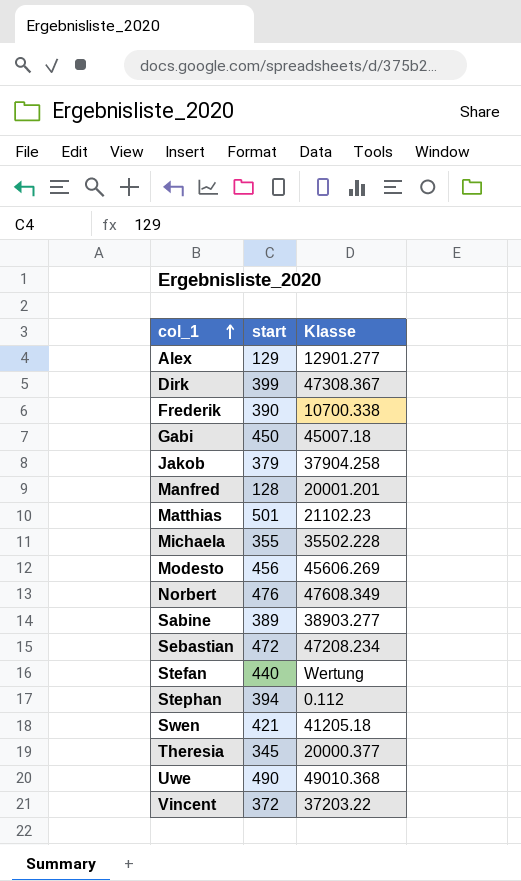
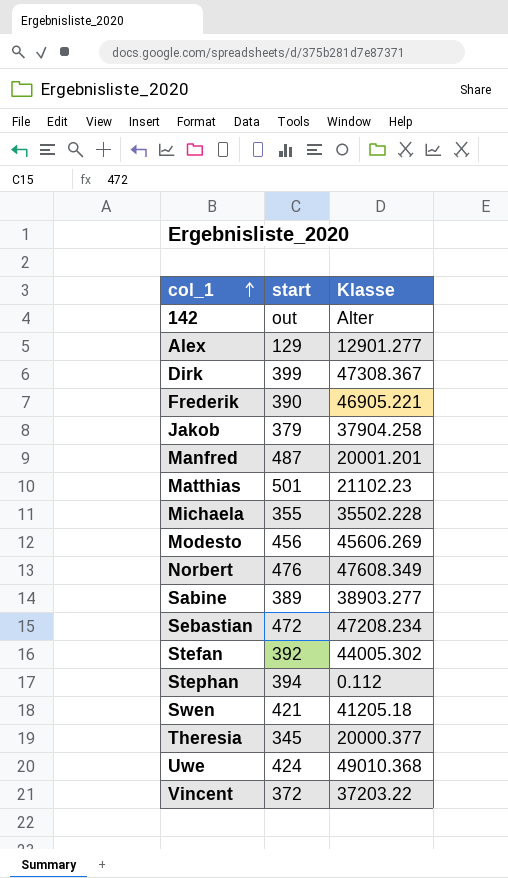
row Gabi: 450 | 45007.18 -> none
row 142: none -> out | Alter
Frederik | Klasse: 10700.338 -> 46905.221
Manfred | start: 128 -> 487
Stefan | start: 440 -> 392
Stefan | Klasse: Wertung -> 44005.302
Uwe | start: 490 -> 424

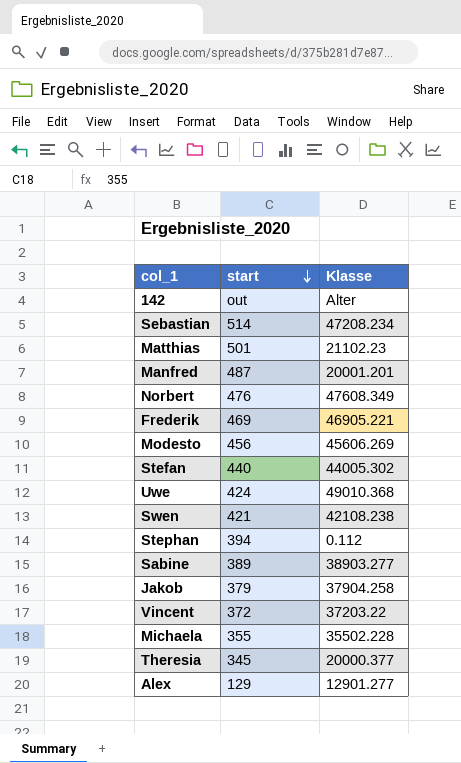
row order: col_1 ascending -> start descending
row Dirk: 399 | 47308.367 -> none
Sebastian | start: 472 -> 514
Frederik | start: 390 -> 469
Stefan | start: 392 -> 440
Swen | Klasse: 41205.18 -> 42108.238

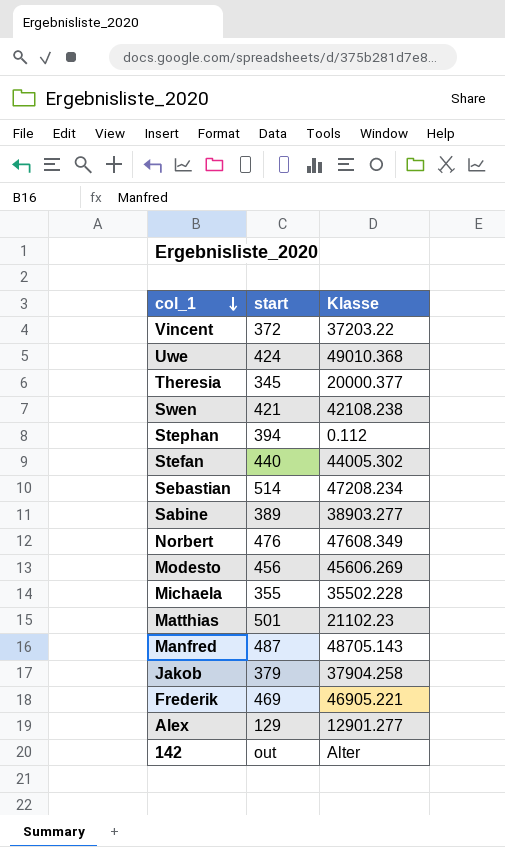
row order: start descending -> col_1 descending
Manfred | Klasse: 20001.201 -> 48705.143

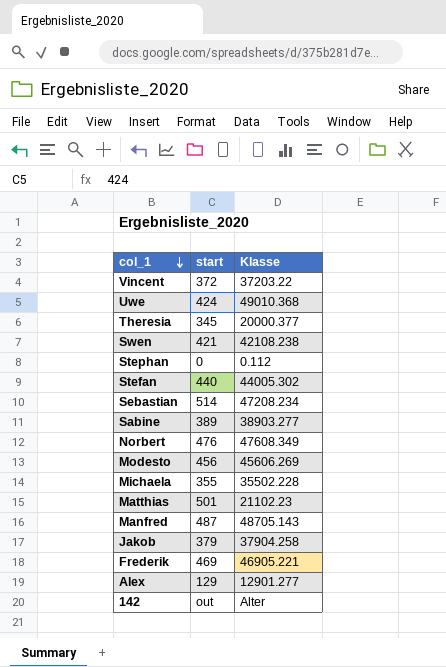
Stephan | start: 394 -> 0

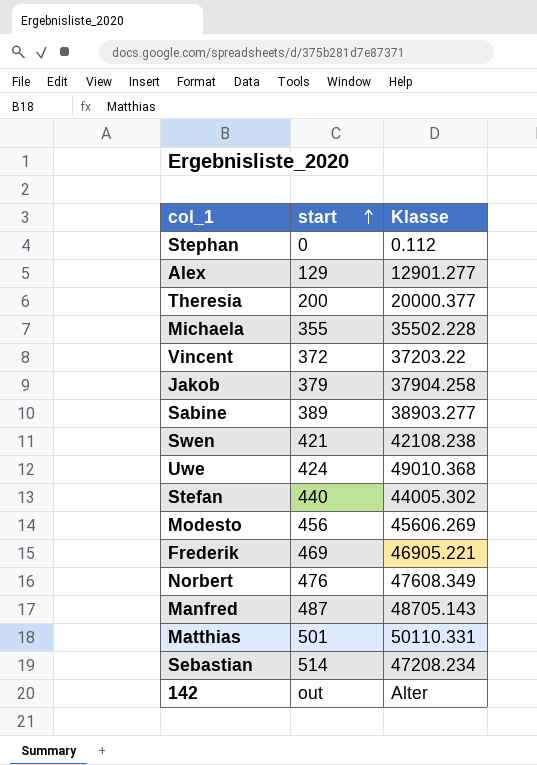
row order: col_1 descending -> start ascending
Theresia | start: 345 -> 200
Matthias | Klasse: 21102.23 -> 50110.331

